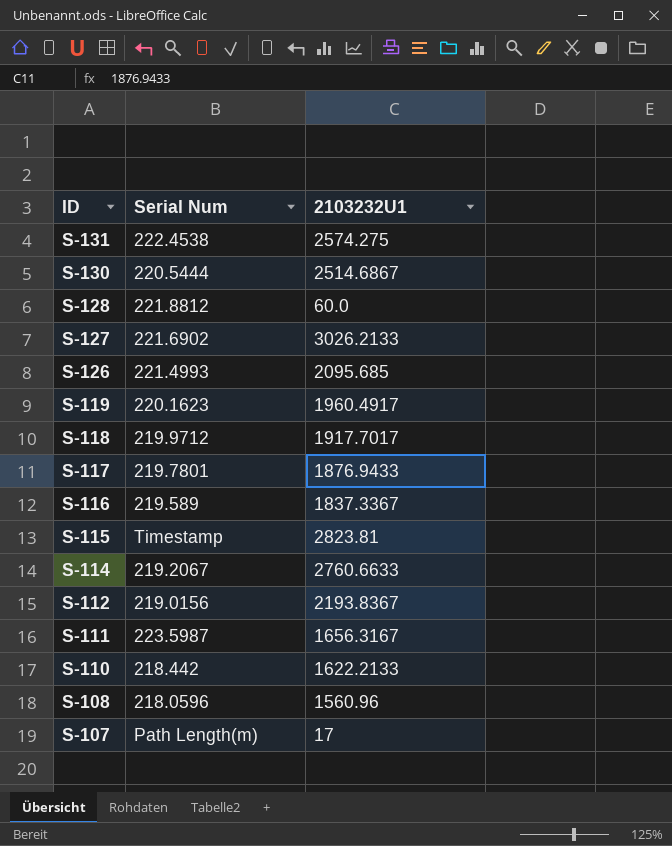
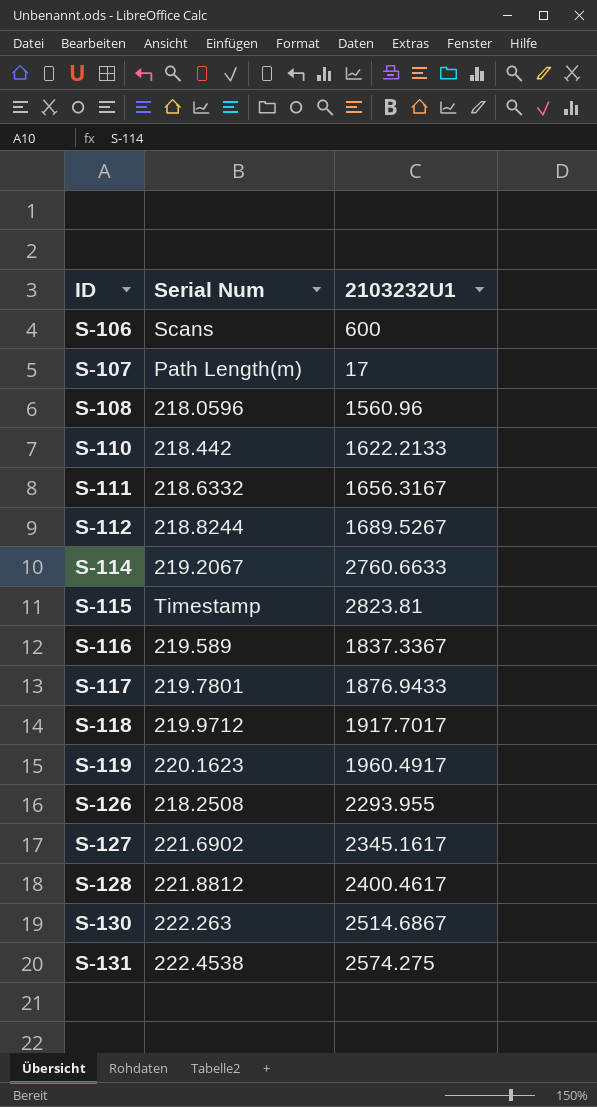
row order: ID descending -> ID ascending
row S-106: none -> Scans | 600
S-111 | Serial Num: 223.5987 -> 218.6332
S-112 | Serial Num: 219.0156 -> 218.8244
S-112 | 2103232U1: 2193.8367 -> 1689.5267
S-126 | Serial Num: 221.4993 -> 218.2508
S-126 | 2103232U1: 2095.685 -> 2293.955
S-127 | 2103232U1: 3026.2133 -> 2345.1617
S-128 | 2103232U1: 60.0 -> 2400.4617
S-130 | Serial Num: 220.5444 -> 222.263

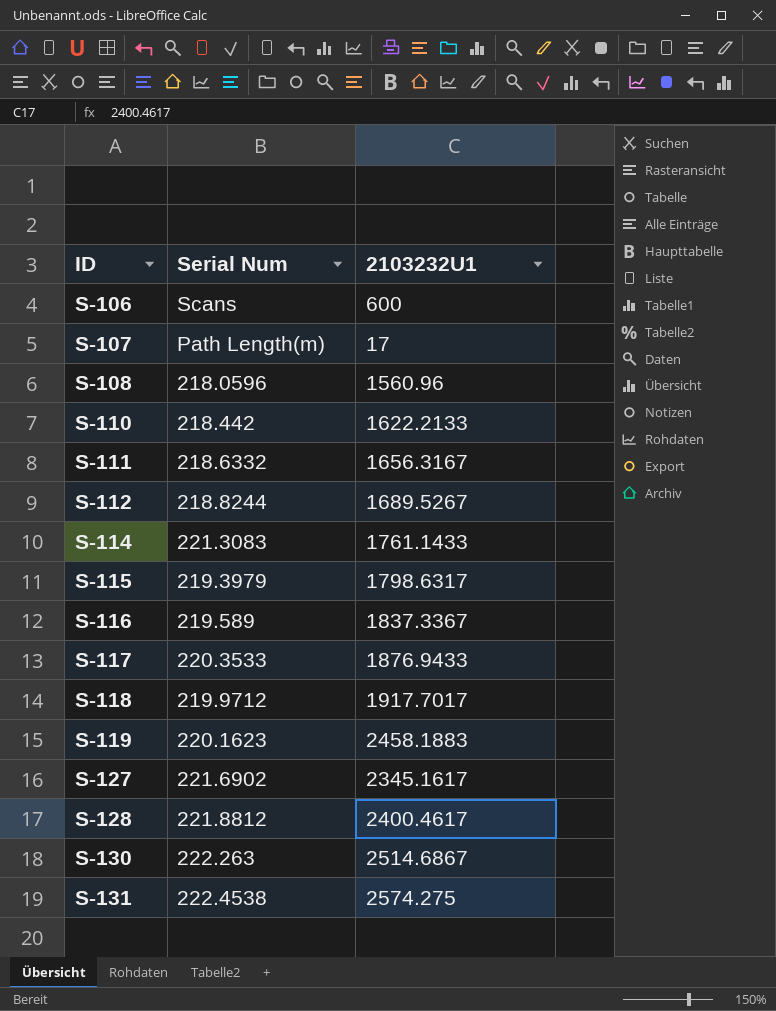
row S-126: 218.2508 | 2293.955 -> none
S-114 | Serial Num: 219.2067 -> 221.3083
S-114 | 2103232U1: 2760.6633 -> 1761.1433
S-115 | Serial Num: Timestamp -> 219.3979
S-115 | 2103232U1: 2823.81 -> 1798.6317
S-117 | Serial Num: 219.7801 -> 220.3533
S-119 | 2103232U1: 1960.4917 -> 2458.1883

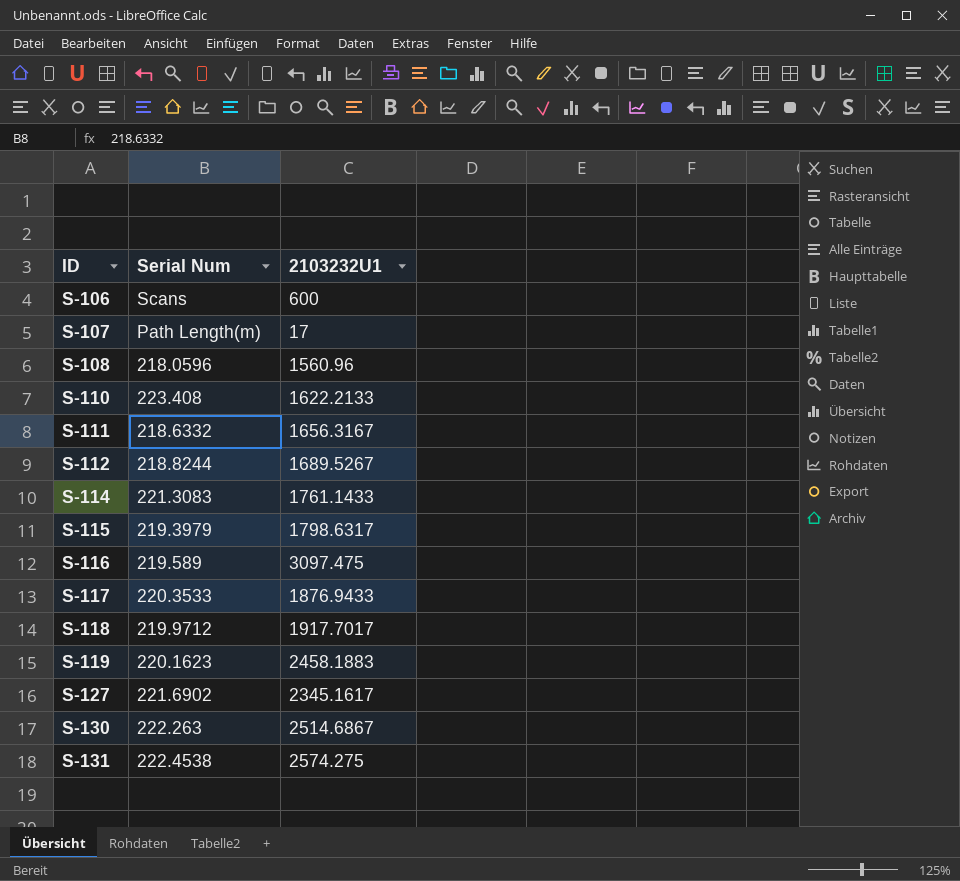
row S-128: 221.8812 | 2400.4617 -> none
S-110 | Serial Num: 218.442 -> 223.408
S-116 | 2103232U1: 1837.3367 -> 3097.475

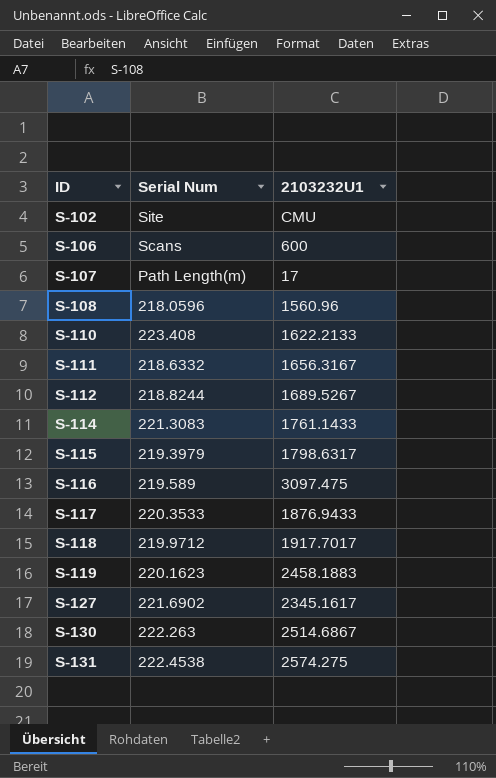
row S-102: none -> Site | CMU

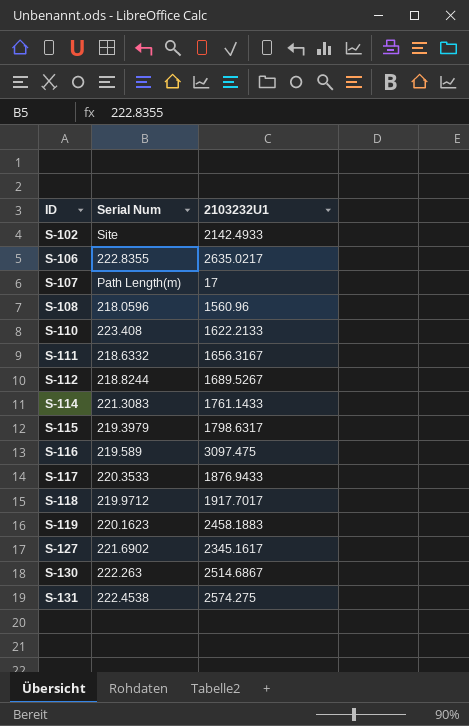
S-102 | 2103232U1: CMU -> 2142.4933
S-106 | Serial Num: Scans -> 222.8355
S-106 | 2103232U1: 600 -> 2635.0217

